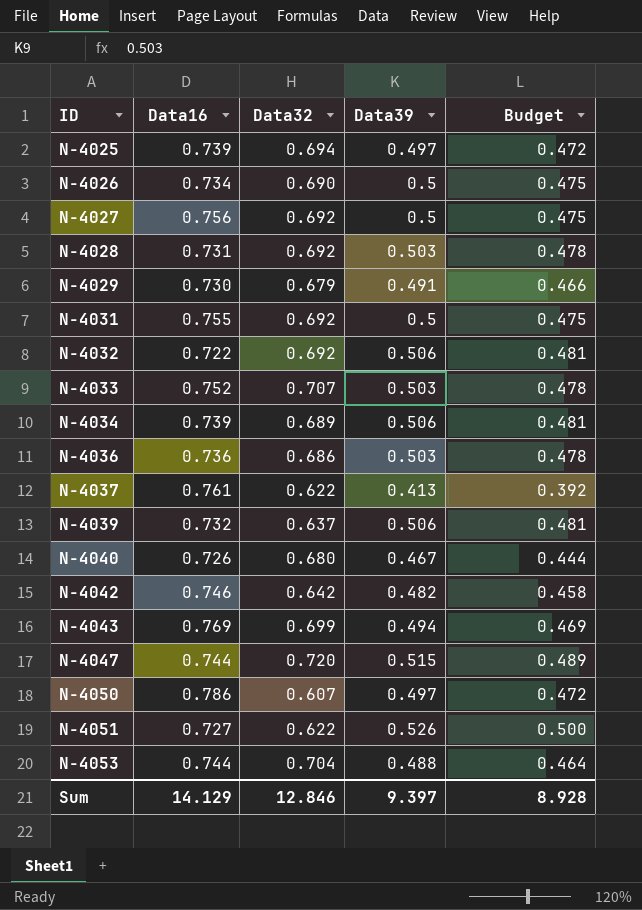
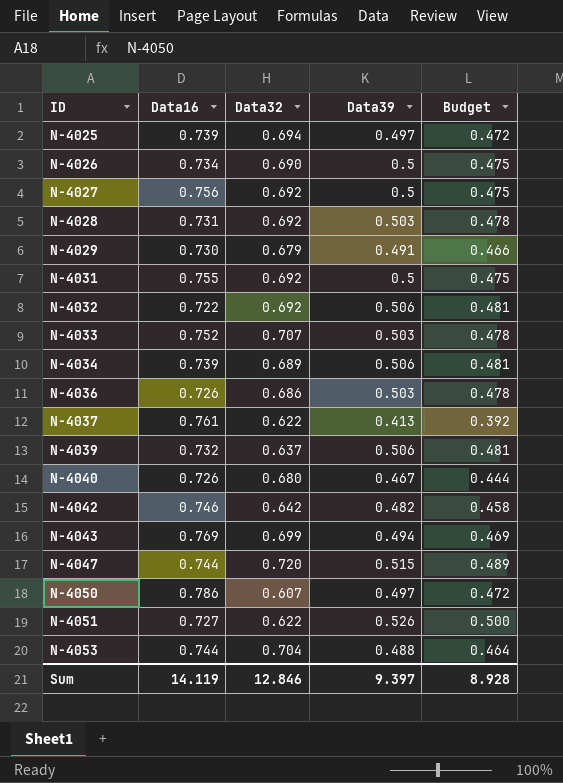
N-4036 | Data16: 0.736 -> 0.726
Sum | Data16: 14.129 -> 14.119

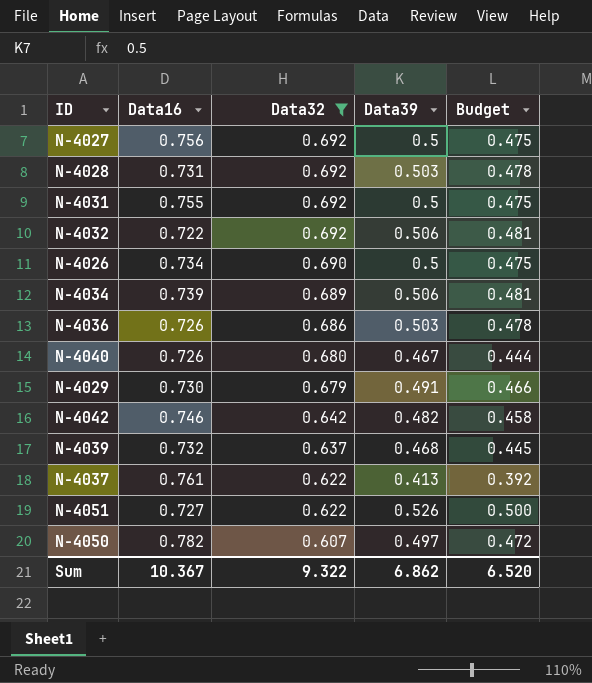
filter: none -> Data32 <= 0.692
row order: ID ascending -> Data32 descending
N-4039 | Data39: 0.506 -> 0.468
N-4039 | Budget: 0.481 -> 0.445
N-4050 | Data16: 0.786 -> 0.782
Sum | Data16: 14.119 -> 10.367
Sum | Data32: 12.846 -> 9.322
Sum | Data39: 9.397 -> 6.862
Sum | Budget: 8.928 -> 6.520

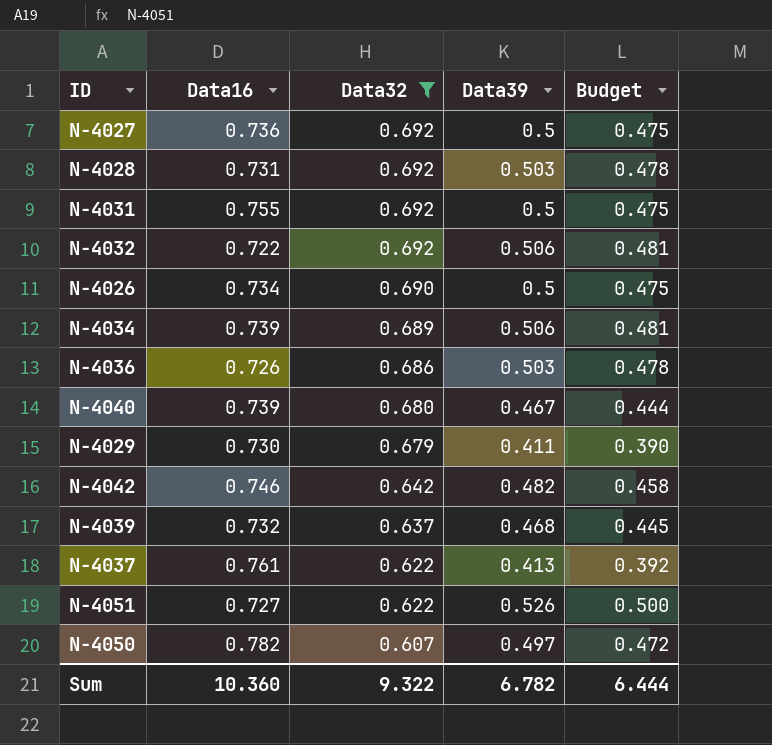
N-4027 | Data16: 0.756 -> 0.736
N-4040 | Data16: 0.726 -> 0.739
N-4029 | Data39: 0.491 -> 0.411
N-4029 | Budget: 0.466 -> 0.390
Sum | Data16: 10.367 -> 10.360
Sum | Data39: 6.862 -> 6.782
Sum | Budget: 6.520 -> 6.444

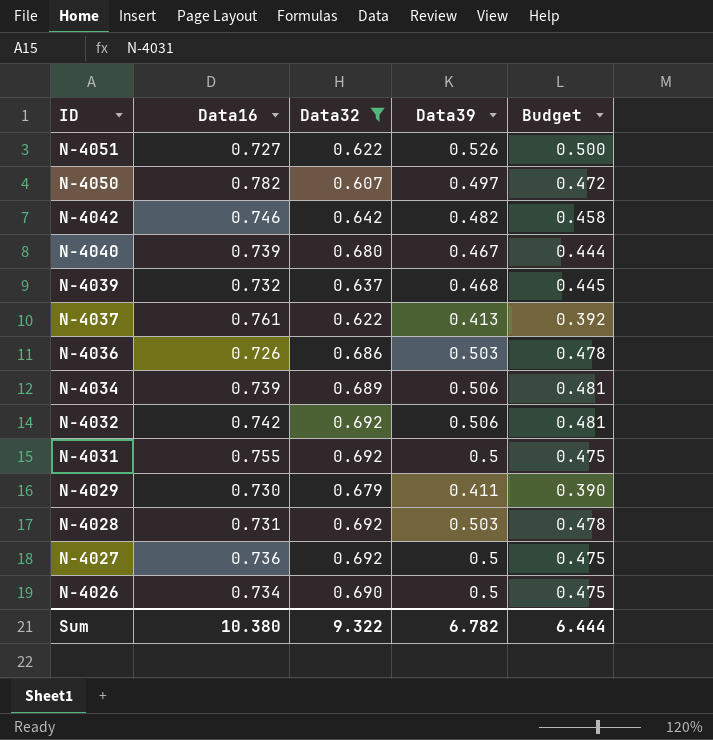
row order: Data32 descending -> ID descending
N-4032 | Data16: 0.722 -> 0.742
Sum | Data16: 10.360 -> 10.380

